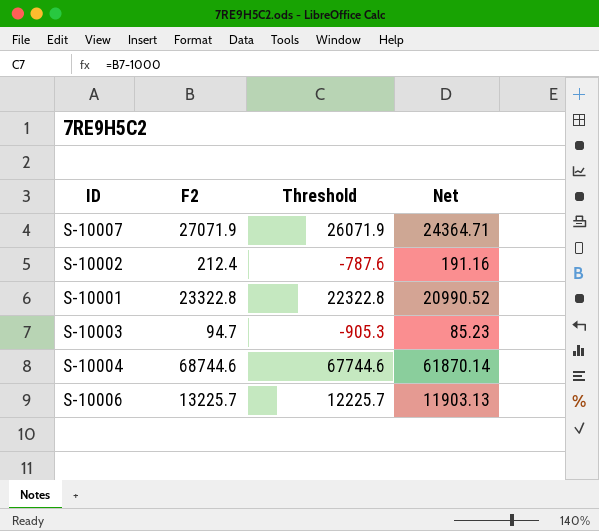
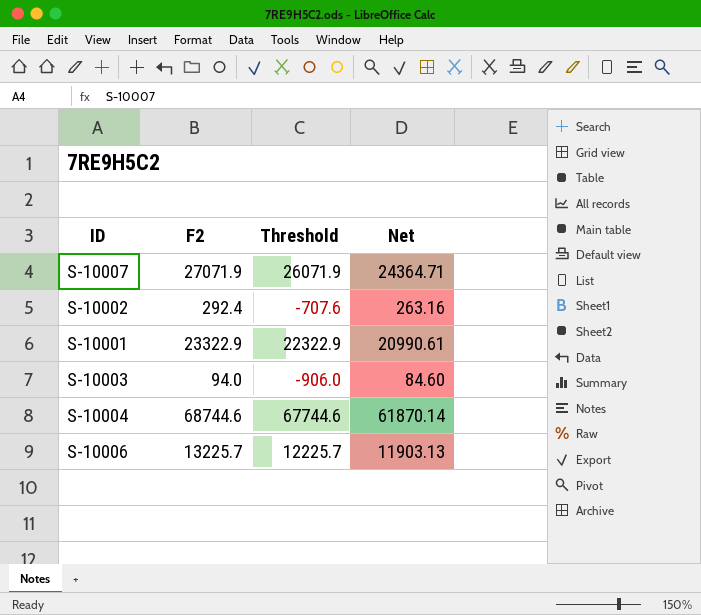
S-10002 | F2: 212.4 -> 292.4
S-10002 | Threshold: -787.6 -> -707.6
S-10002 | Net: 191.16 -> 263.16
S-10001 | F2: 23322.8 -> 23322.9
S-10001 | Threshold: 22322.8 -> 22322.9
S-10001 | Net: 20990.52 -> 20990.61
S-10003 | F2: 94.7 -> 94.0
S-10003 | Threshold: -905.3 -> -906.0
S-10003 | Net: 85.23 -> 84.60

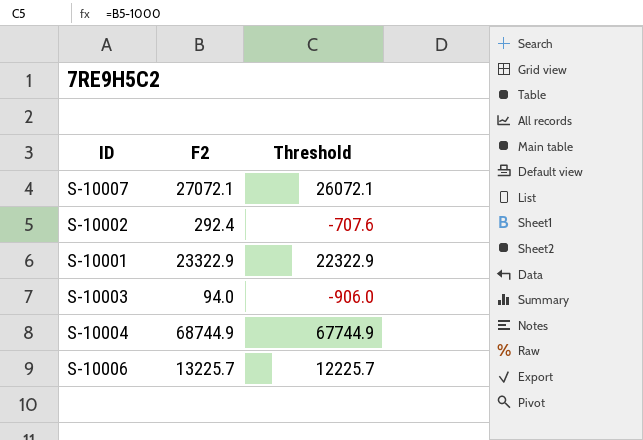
column Net | formula: [F2] * 0.9 -> none
S-10007 | F2: 27071.9 -> 27072.1
S-10007 | Threshold: 26071.9 -> 26072.1
S-10004 | F2: 68744.6 -> 68744.9
S-10004 | Threshold: 67744.6 -> 67744.9

